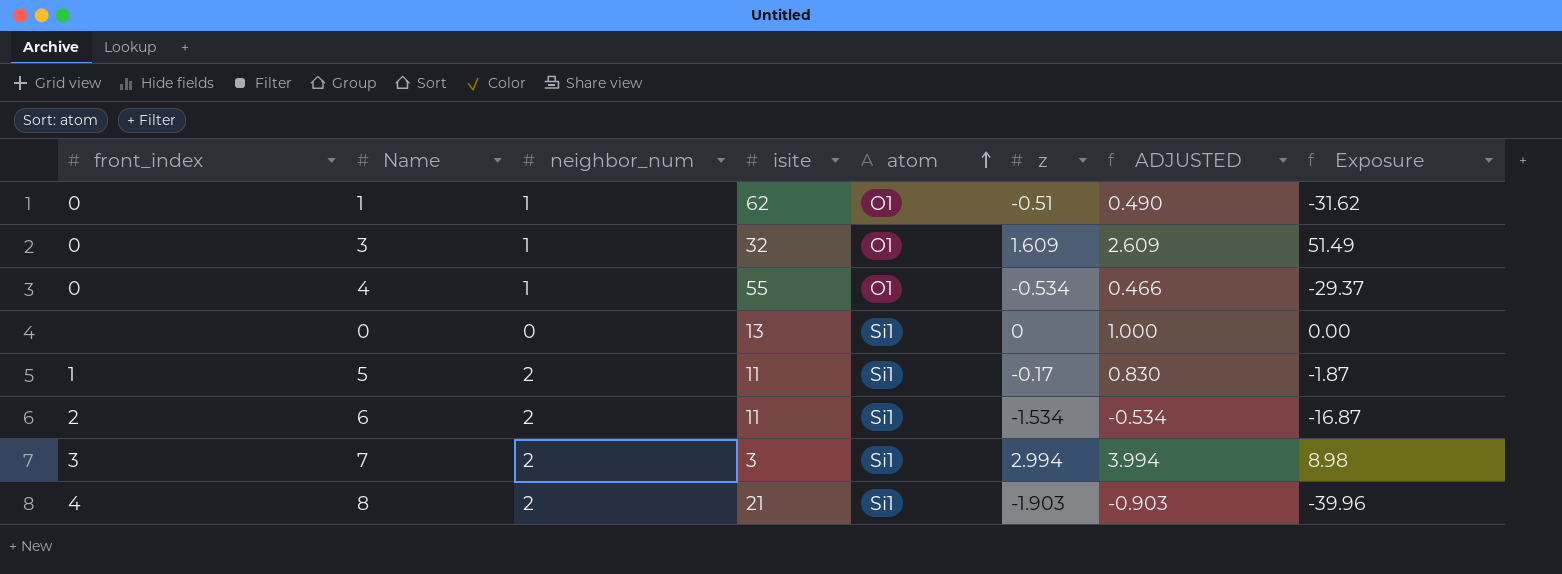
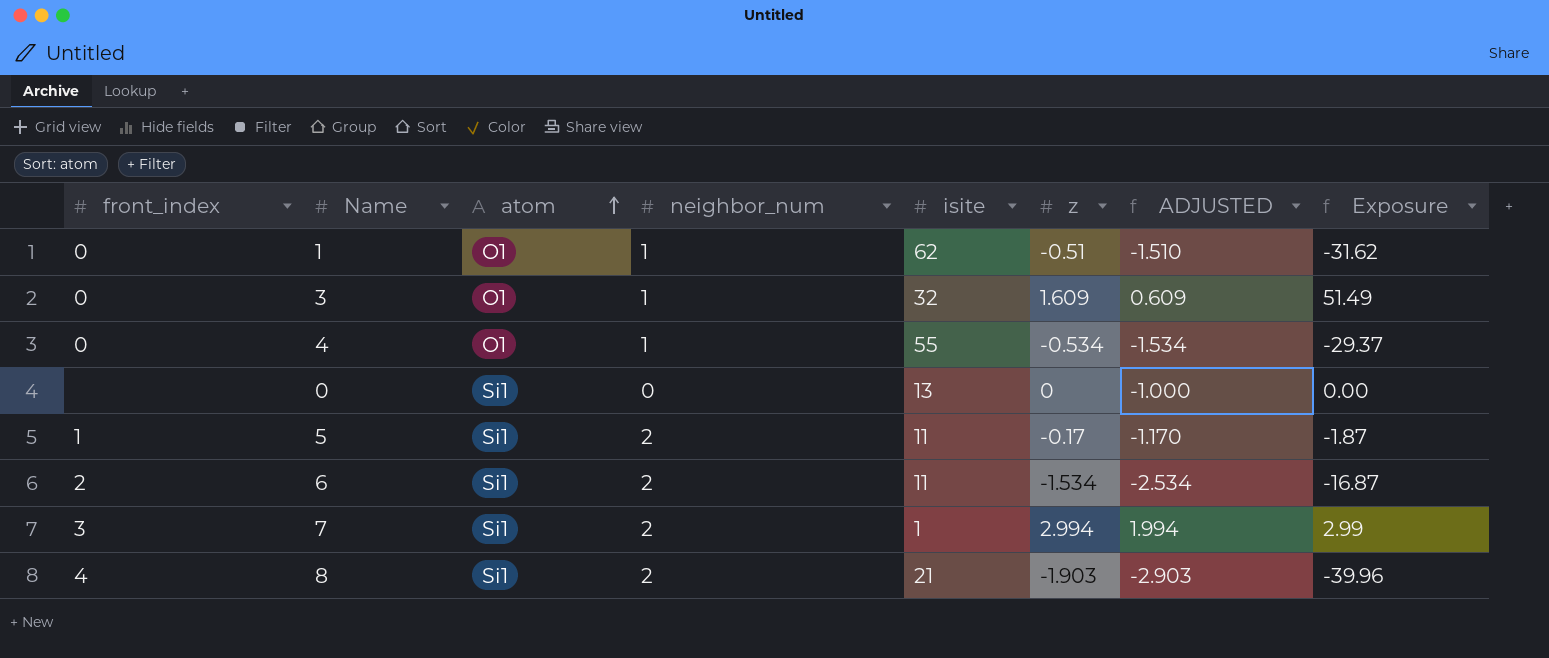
column atom | position: 5 -> 3
column ADJUSTED | formula: [z] + 1 -> [z] - 1
7 | isite: 3 -> 1
7 | Exposure: 8.98 -> 2.99

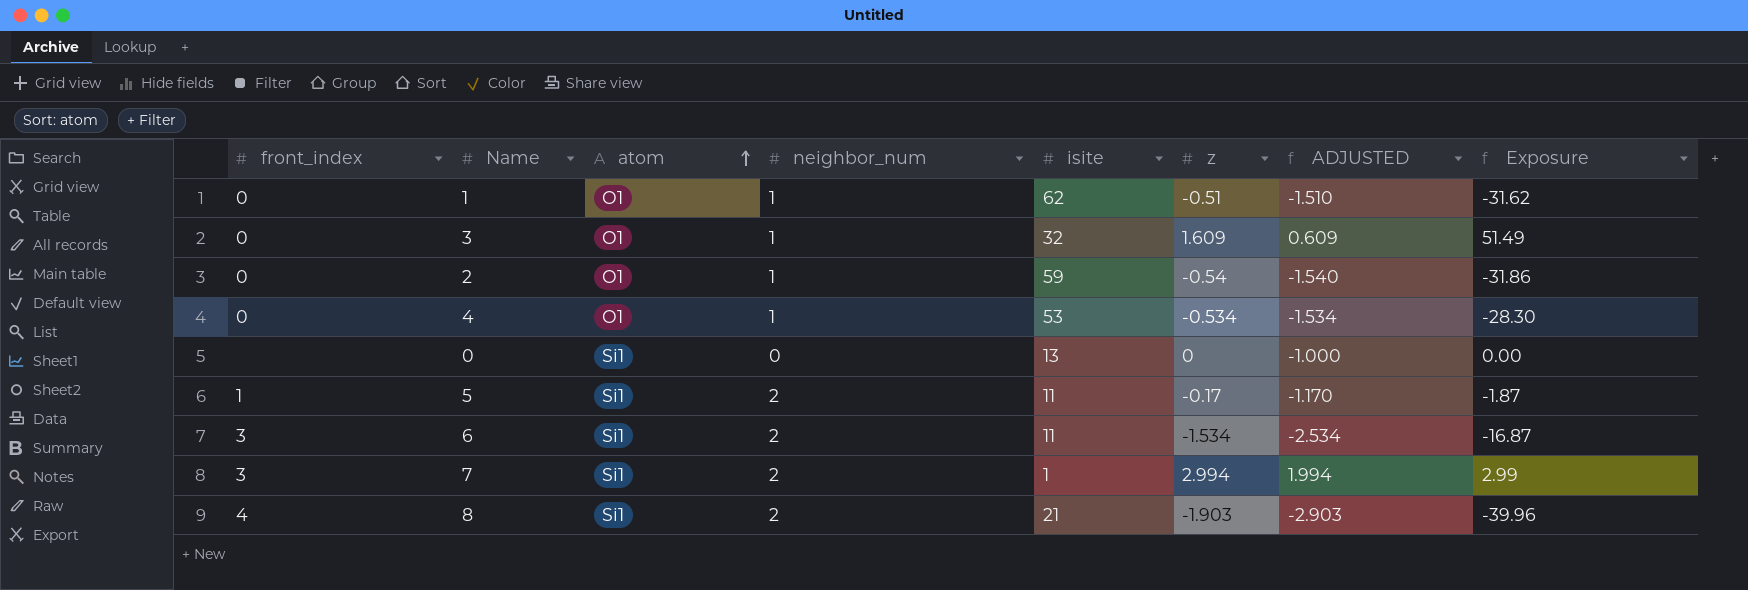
row 2: none -> 0 | O1 | 1 | 59 | -0.54 | -1.540 | -31.86
4 | isite: 55 -> 53
4 | Exposure: -29.37 -> -28.30
6 | front_index: 2 -> 3

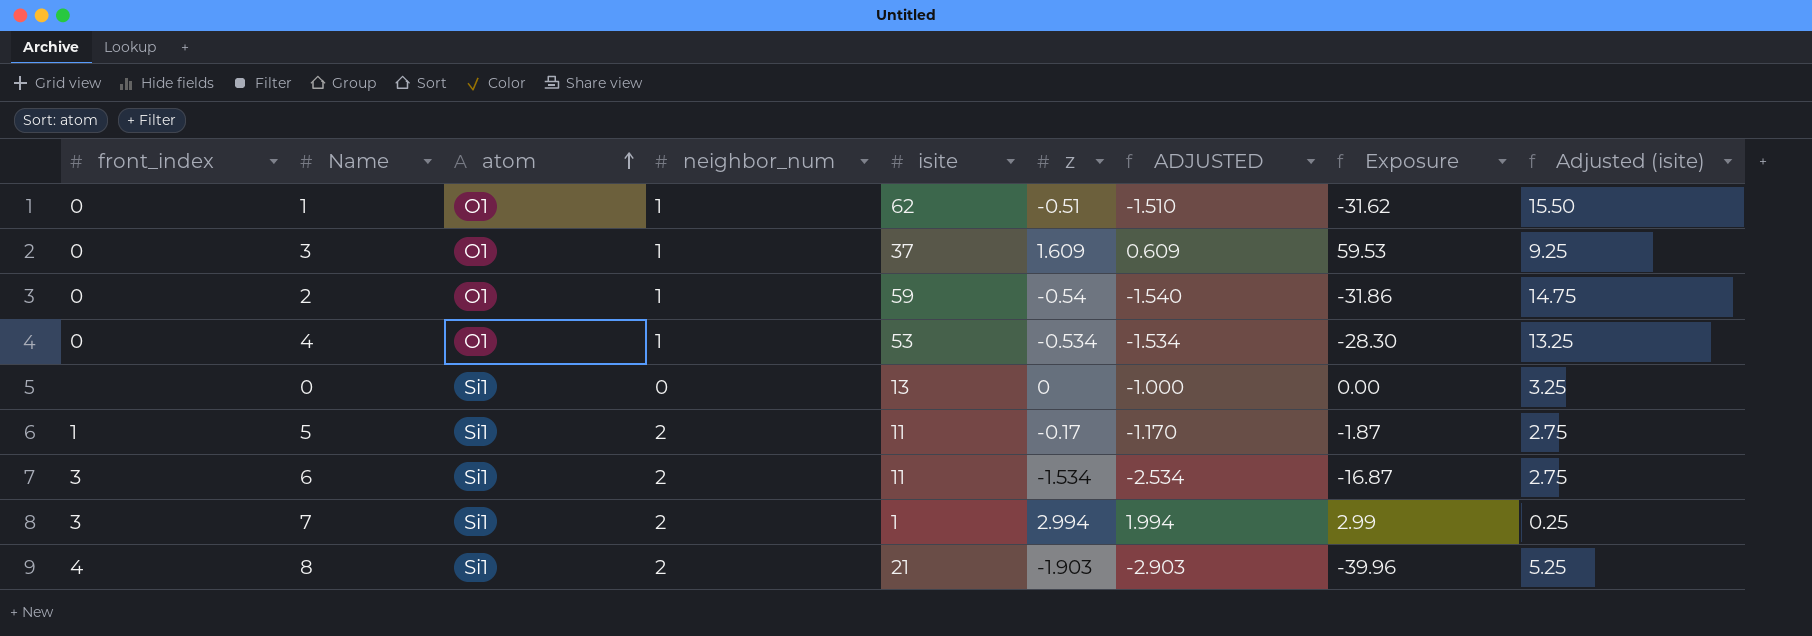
column Adjusted (isite) | formula: none -> [isite] * 0.25
3 | isite: 32 -> 37
3 | Exposure: 51.49 -> 59.53

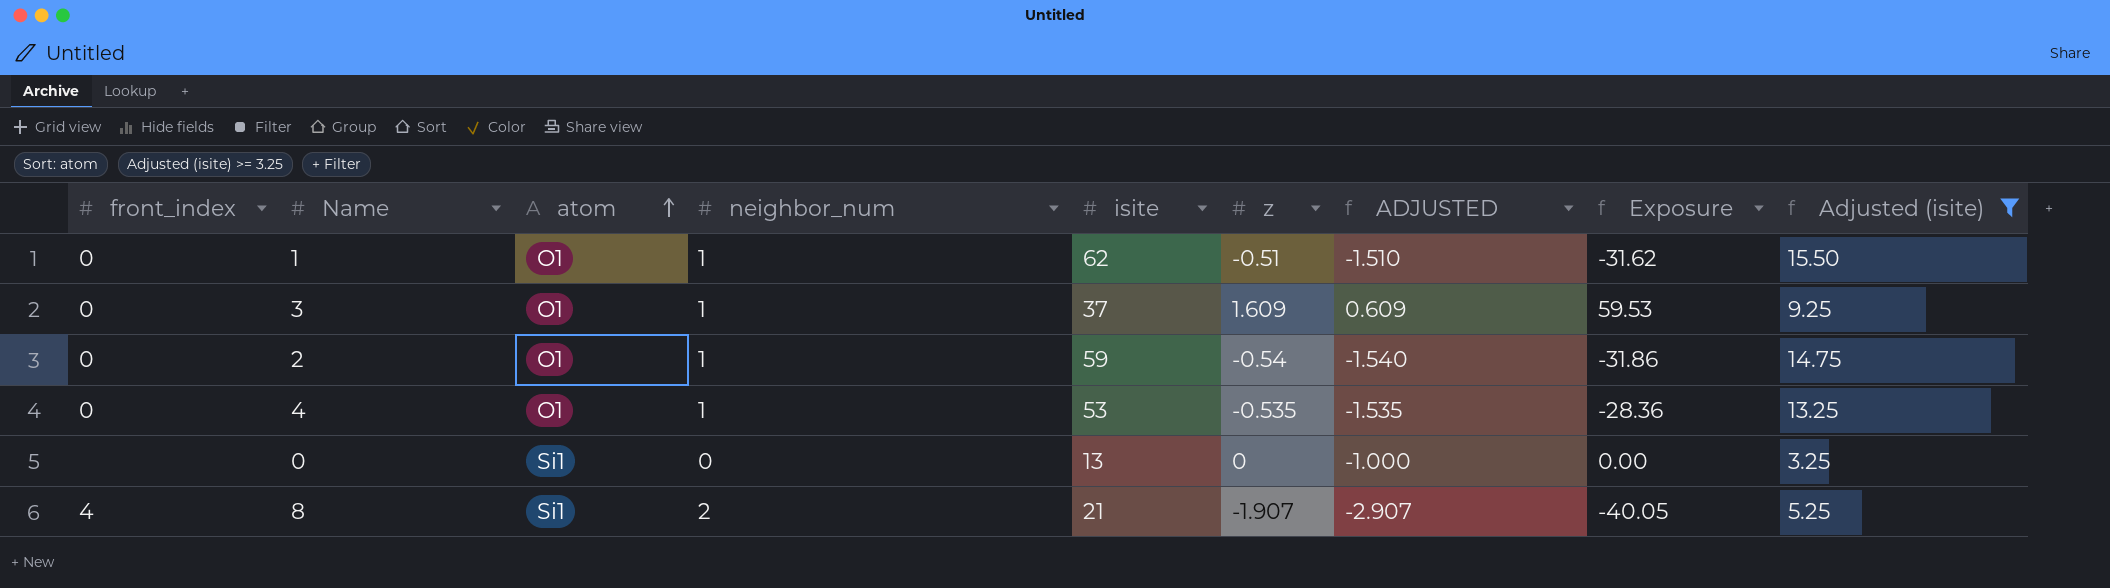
filter: none -> Adjusted (isite) >= 3.25
4 | z: -0.534 -> -0.535
4 | ADJUSTED: -1.534 -> -1.535
4 | Exposure: -28.30 -> -28.36
8 | z: -1.903 -> -1.907
8 | ADJUSTED: -2.903 -> -2.907
8 | Exposure: -39.96 -> -40.05

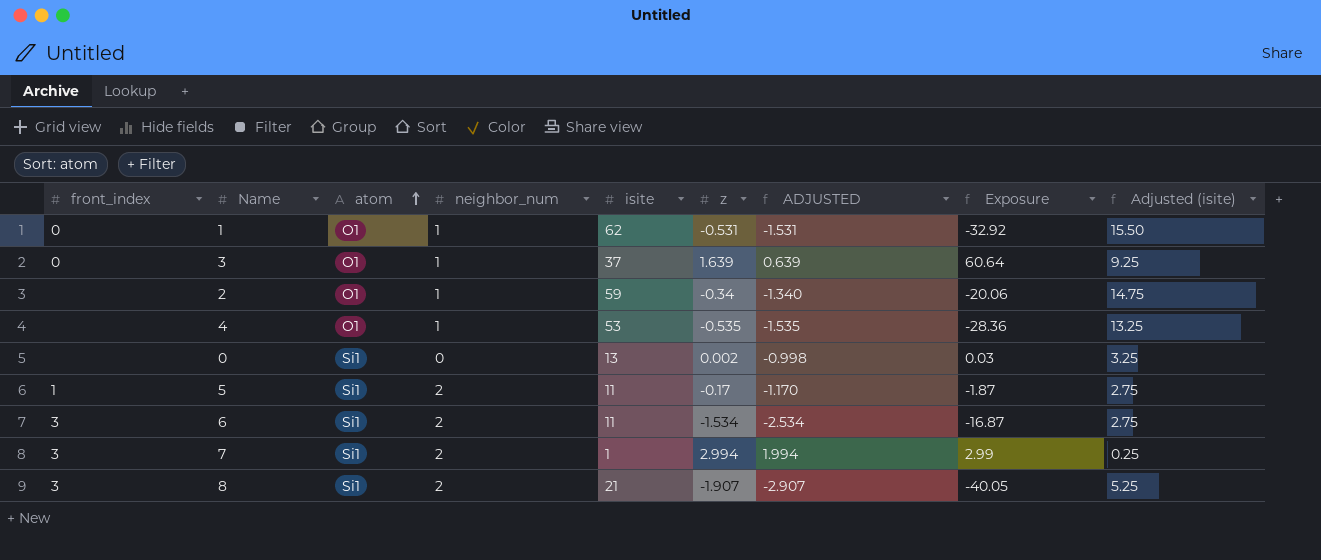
filter: Adjusted (isite) >= 3.25 -> none
1 | z: -0.51 -> -0.531
1 | ADJUSTED: -1.510 -> -1.531
1 | Exposure: -31.62 -> -32.92
3 | z: 1.609 -> 1.639
3 | ADJUSTED: 0.609 -> 0.639
3 | Exposure: 59.53 -> 60.64
2 | front_index: 0 -> none
2 | z: -0.54 -> -0.34
2 | ADJUSTED: -1.540 -> -1.340
2 | Exposure: -31.86 -> -20.06
4 | front_index: 0 -> none
0 | z: 0 -> 0.002
0 | ADJUSTED: -1.000 -> -0.998
0 | Exposure: 0.00 -> 0.03
8 | front_index: 4 -> 3

